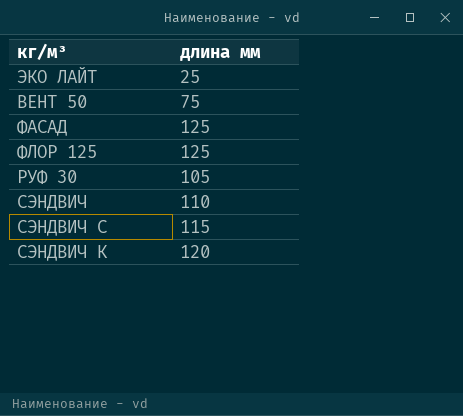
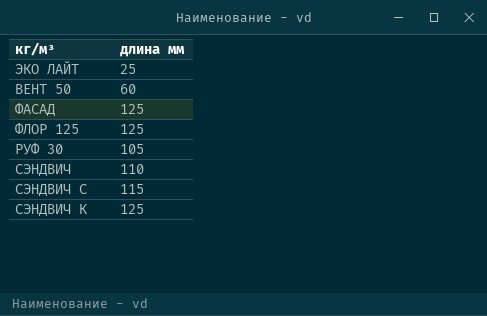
ВЕНТ 50 | длина мм: 75 -> 60
СЭНДВИЧ К | длина мм: 120 -> 125

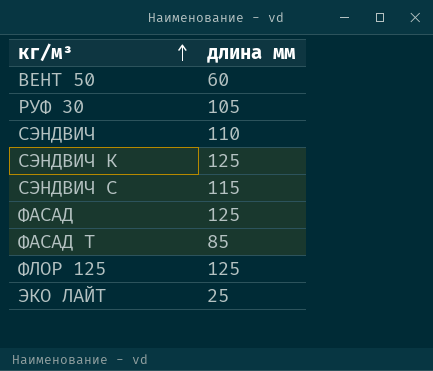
row order: none -> кг/м³ ascending
row ФАСАД Т: none -> 85

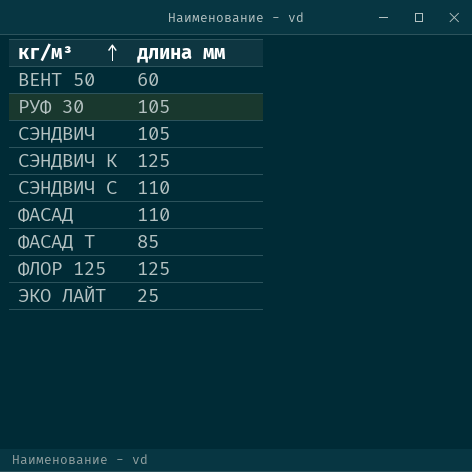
СЭНДВИЧ | длина мм: 110 -> 105
СЭНДВИЧ С | длина мм: 115 -> 110
ФАСАД | длина мм: 125 -> 110

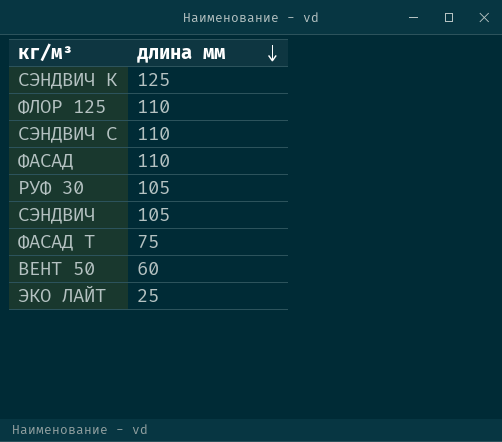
row order: кг/м³ ascending -> длина мм descending
ФЛОР 125 | длина мм: 125 -> 110
ФАСАД Т | длина мм: 85 -> 75

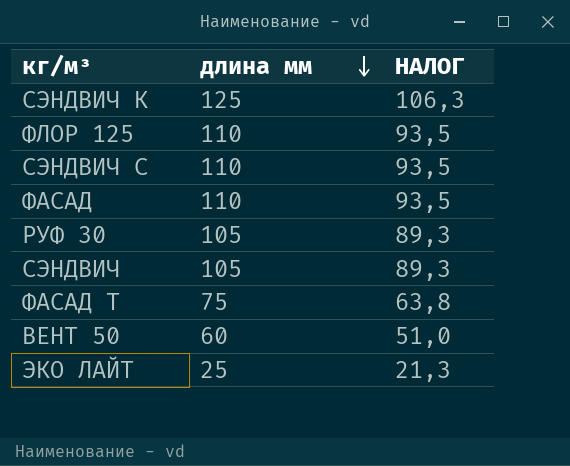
column НАЛОГ | formula: none -> [длина мм] * 0,85

